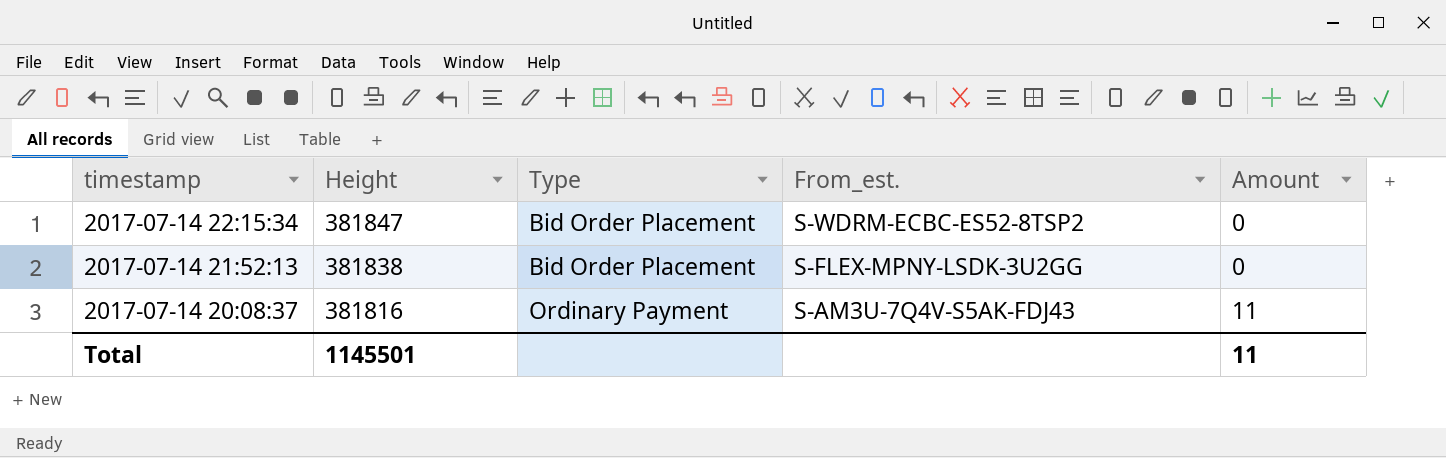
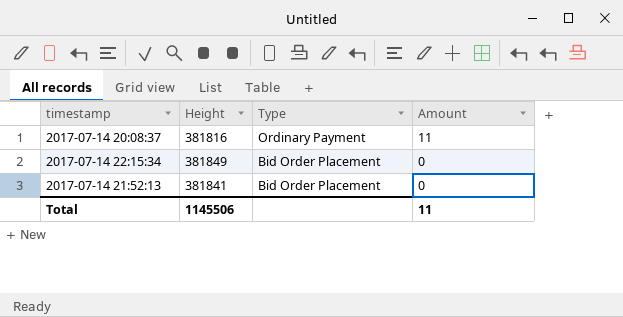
row order: timestamp descending -> Type descending
column From_est. | position: 4 -> none
2017-07-14 22:15:34 | Height: 381847 -> 381849
2017-07-14 21:52:13 | Height: 381838 -> 381841
Total | Height: 1145501 -> 1145506

